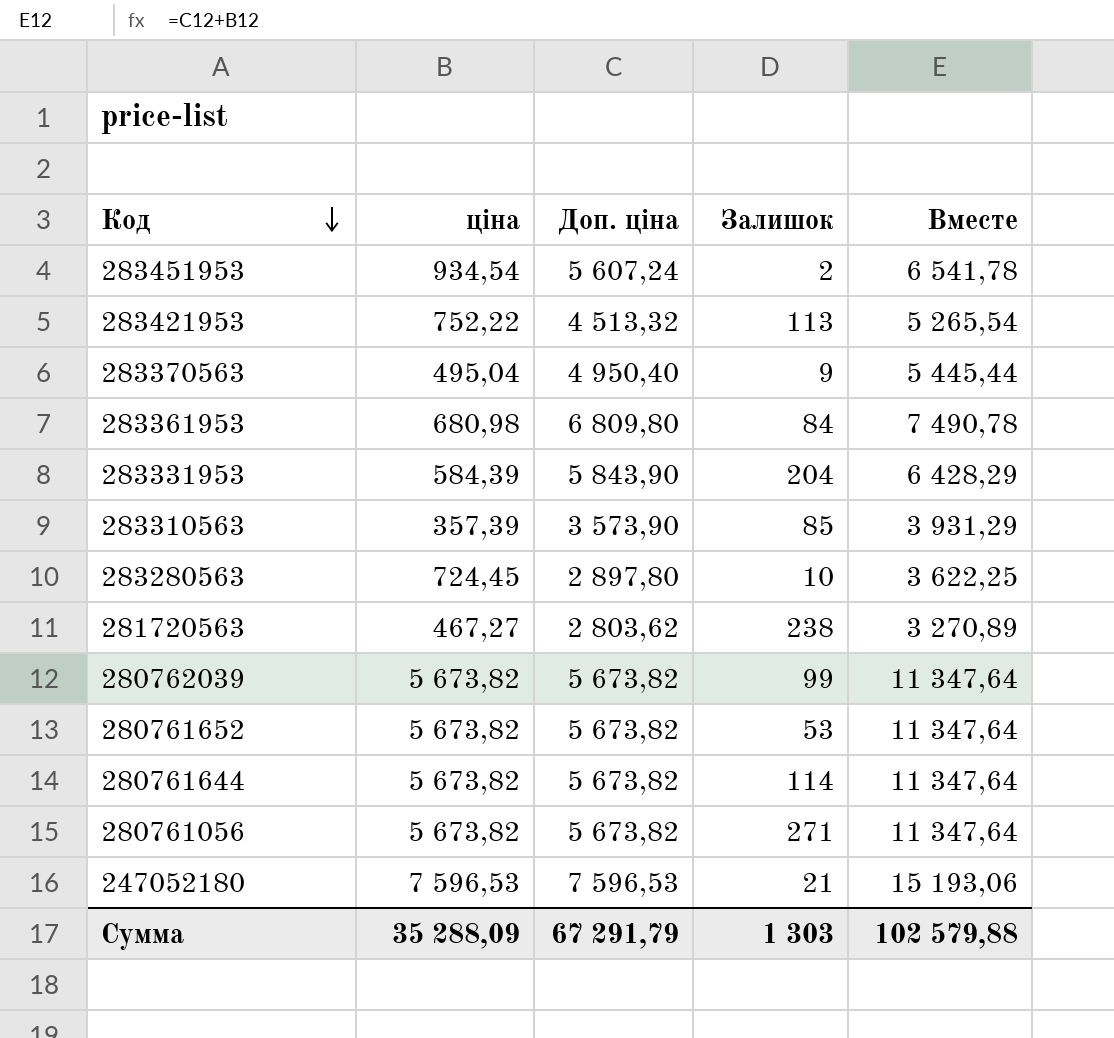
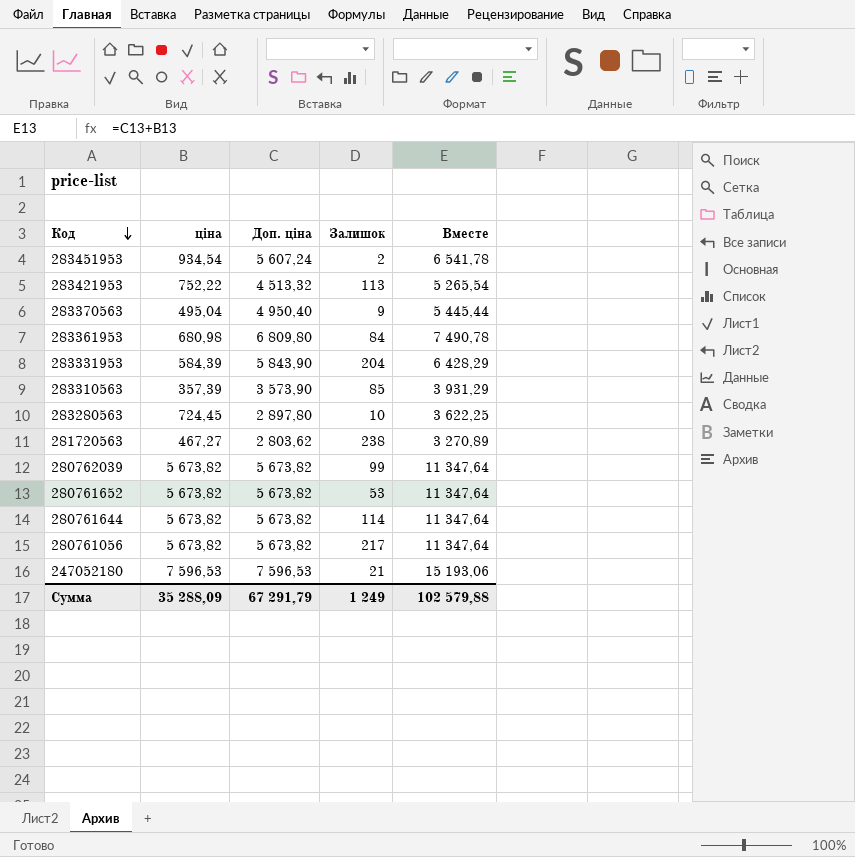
280761056 | Залишок: 271 -> 217
Сумма | Залишок: 1 303 -> 1 249

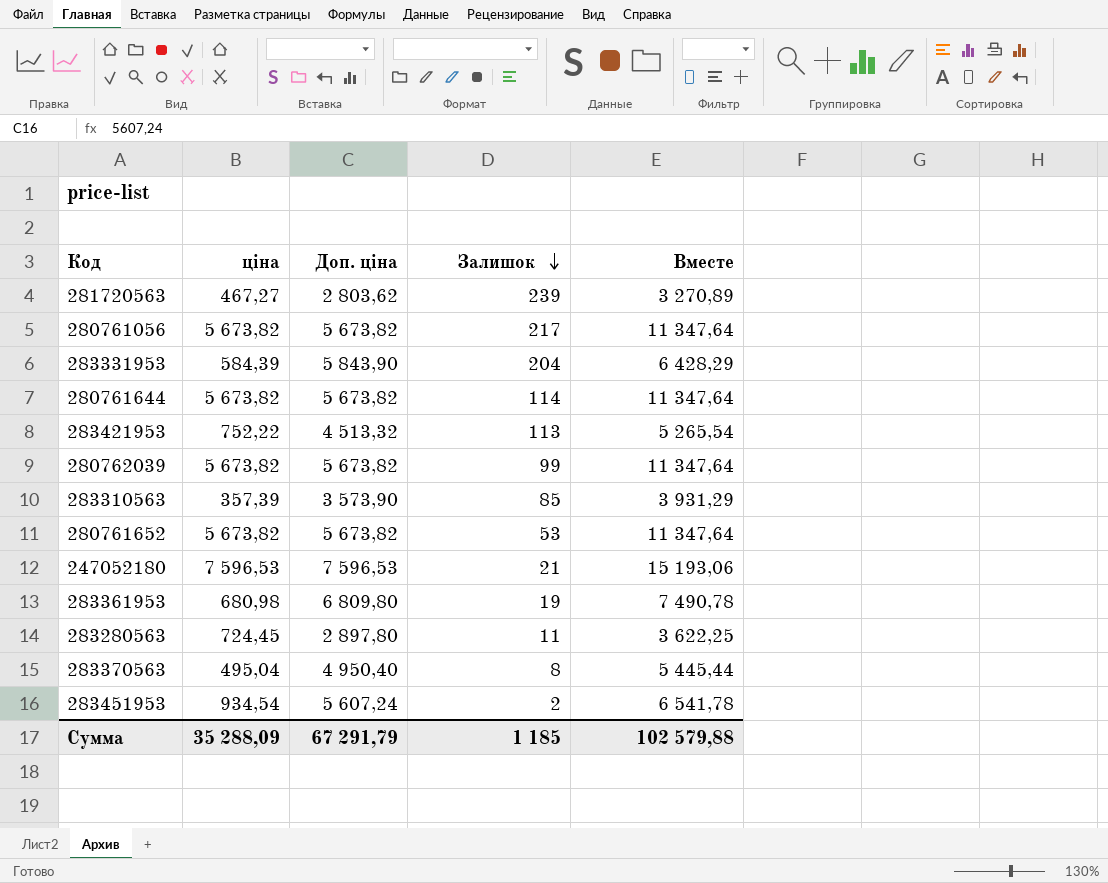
row order: Код descending -> Залишок descending
281720563 | Залишок: 238 -> 239
283361953 | Залишок: 84 -> 19
283280563 | Залишок: 10 -> 11
283370563 | Залишок: 9 -> 8
Сумма | Залишок: 1 249 -> 1 185

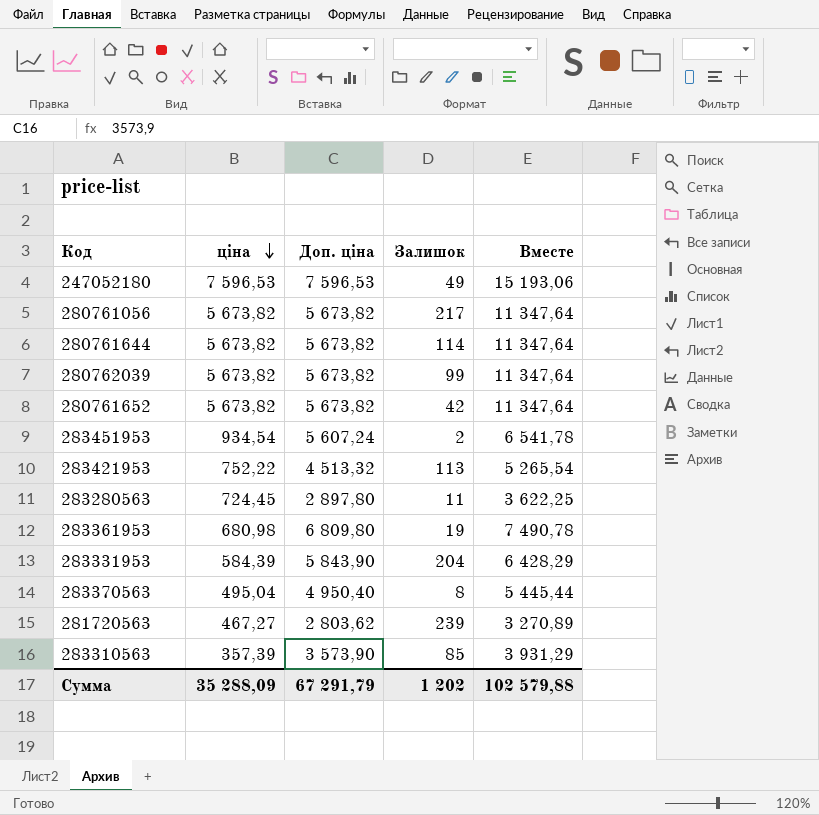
row order: Залишок descending -> ціна descending
247052180 | Залишок: 21 -> 49
280761652 | Залишок: 53 -> 42
Сумма | Залишок: 1 185 -> 1 202

